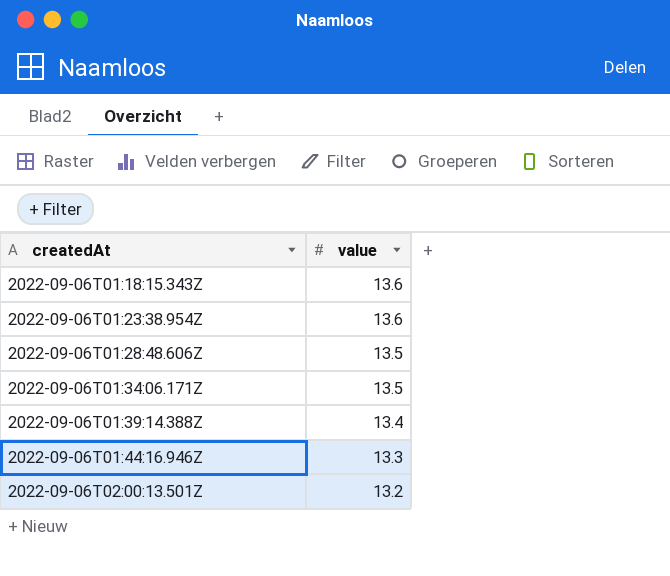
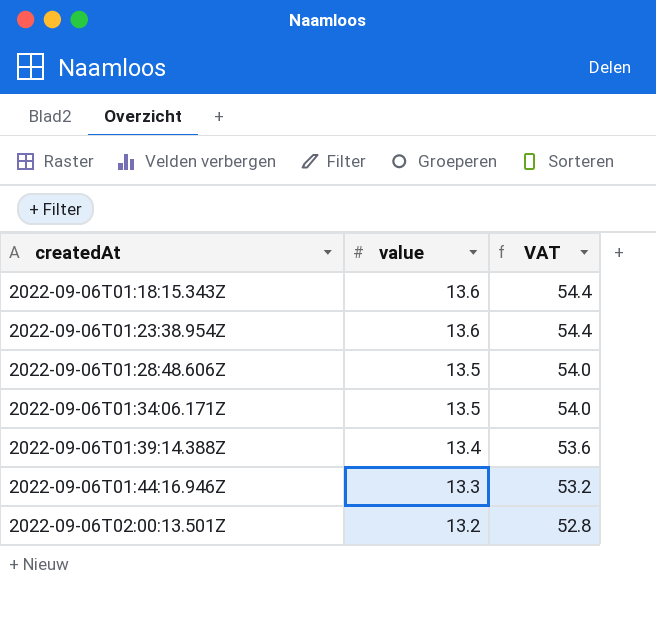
column VAT | formula: none -> [value] * 4

